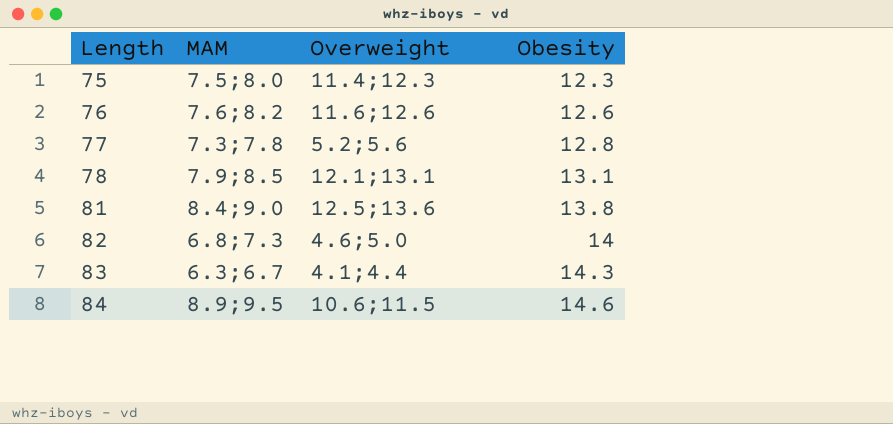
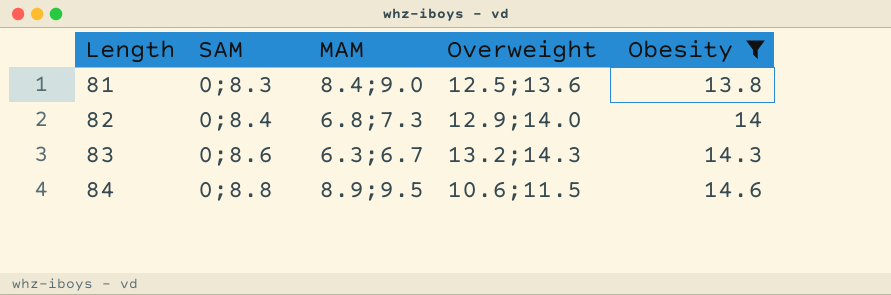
filter: none -> Obesity >= 13.8
column SAM | position: none -> 2
82 | Overweight: 4.6;5.0 -> 12.9;14.0
83 | Overweight: 4.1;4.4 -> 13.2;14.3

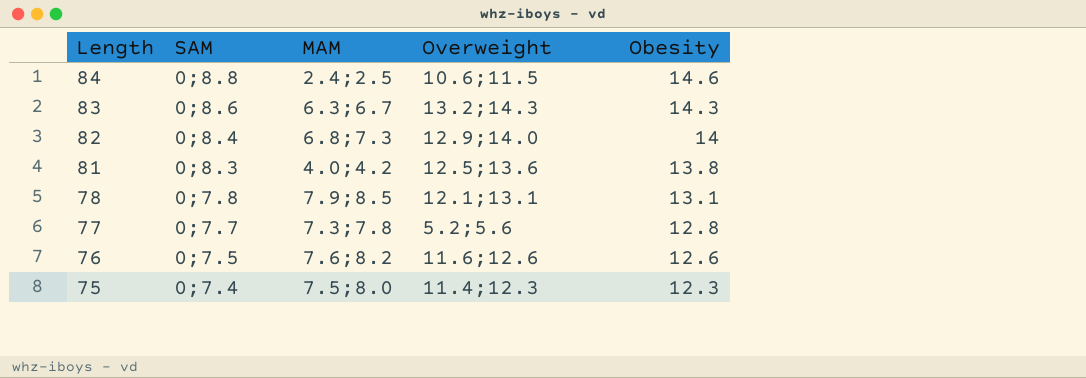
filter: Obesity >= 13.8 -> none
row order: Length ascending -> Length descending
84 | MAM: 8.9;9.5 -> 2.4;2.5
81 | MAM: 8.4;9.0 -> 4.0;4.2

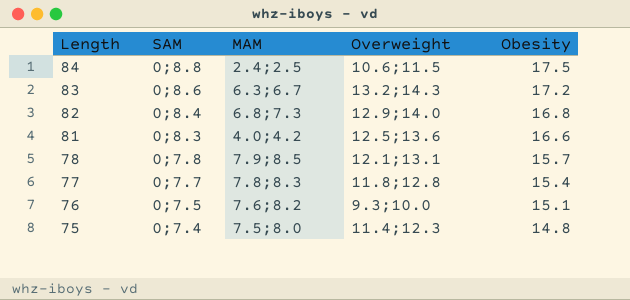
84 | Obesity: 14.6 -> 17.5
83 | Obesity: 14.3 -> 17.2
82 | Obesity: 14 -> 16.8
81 | Obesity: 13.8 -> 16.6
78 | Obesity: 13.1 -> 15.7
77 | MAM: 7.3;7.8 -> 7.8;8.3
77 | Overweight: 5.2;5.6 -> 11.8;12.8
77 | Obesity: 12.8 -> 15.4
76 | Overweight: 11.6;12.6 -> 9.3;10.0
76 | Obesity: 12.6 -> 15.1
75 | Obesity: 12.3 -> 14.8

